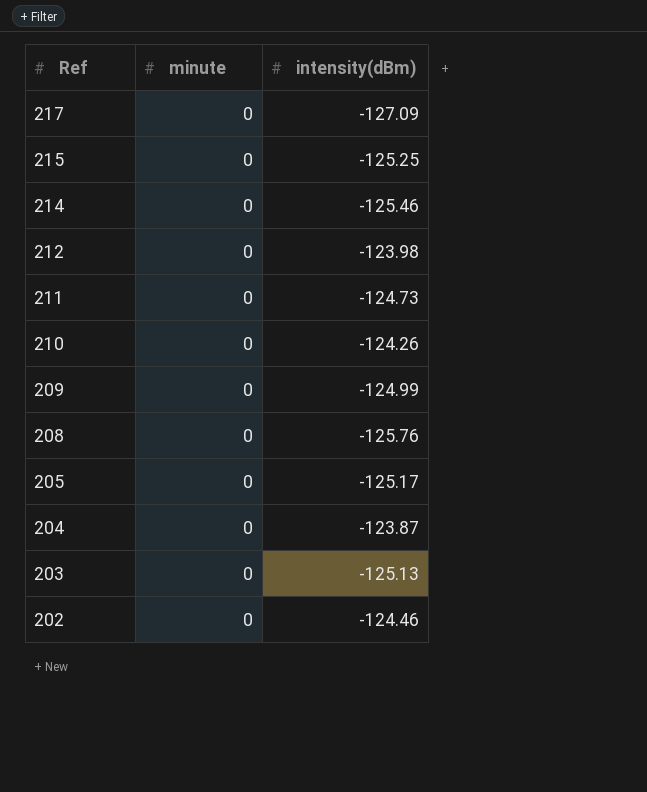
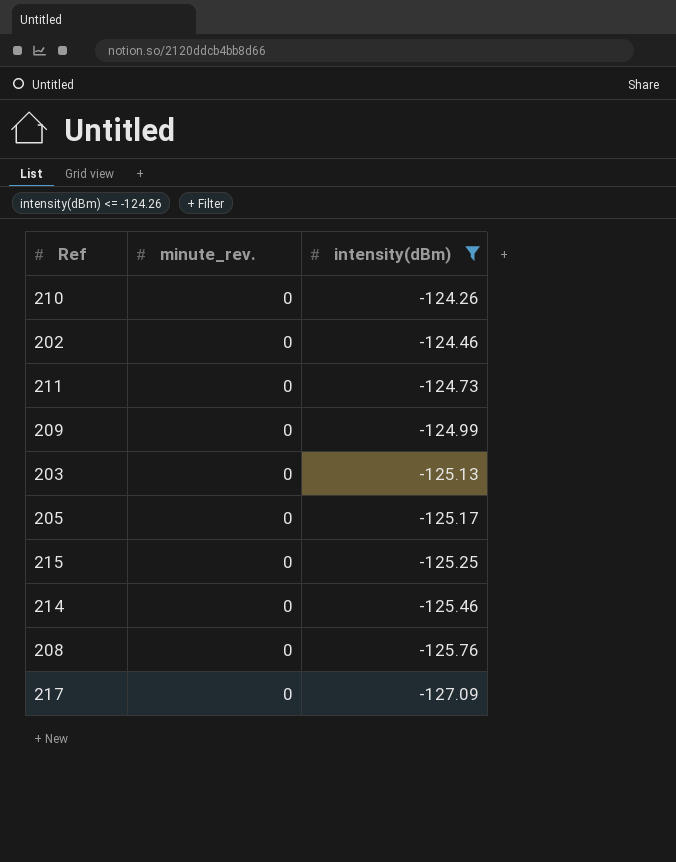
filter: none -> intensity(dBm) <= -124.26
row order: Ref descending -> intensity(dBm) descending
column name: minute -> minute_rev.

